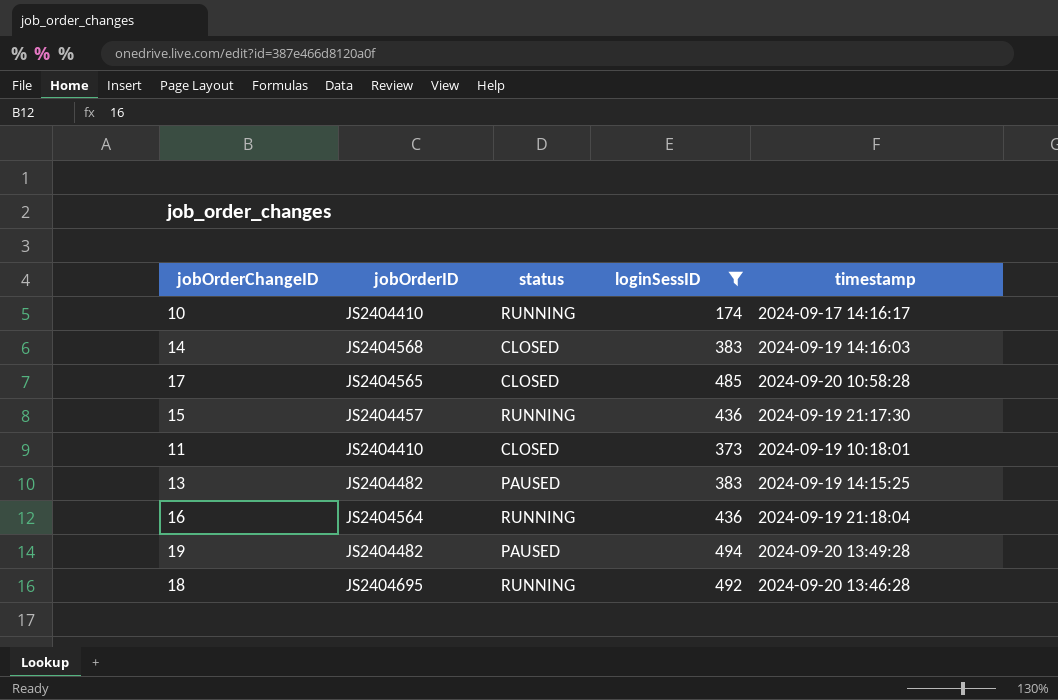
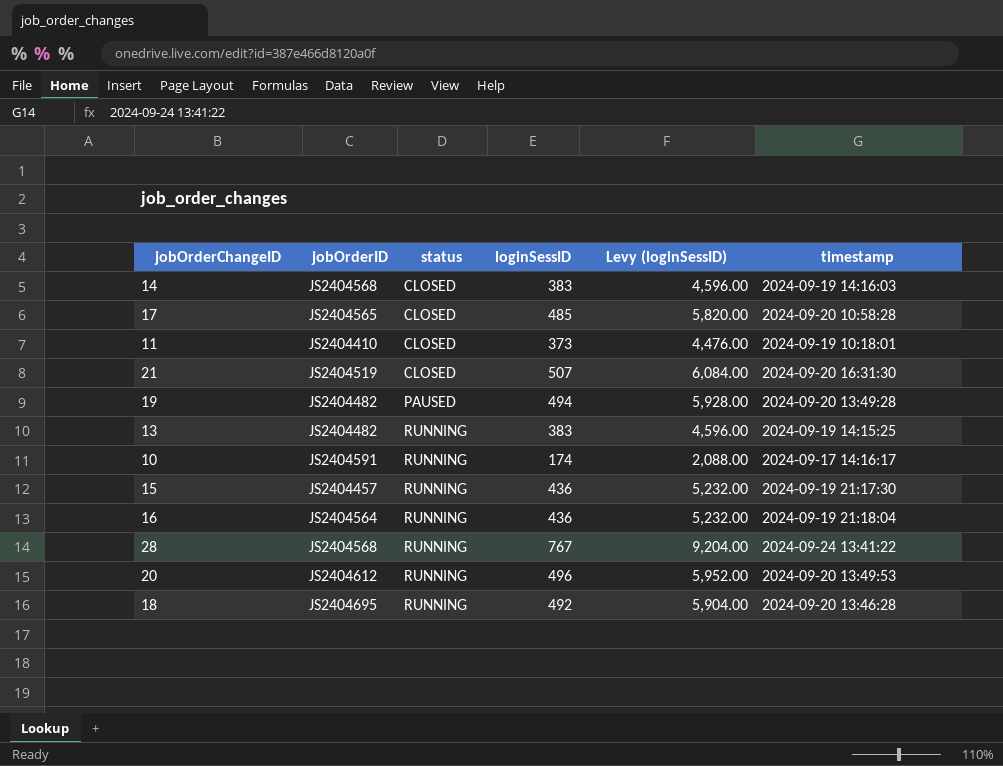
filter: loginSessID <= 494 -> none
row order: none -> status ascending
column Levy (loginSessID) | formula: none -> [loginSessID] * 12
13 | status: PAUSED -> RUNNING
10 | jobOrderID: JS2404410 -> JS2404591

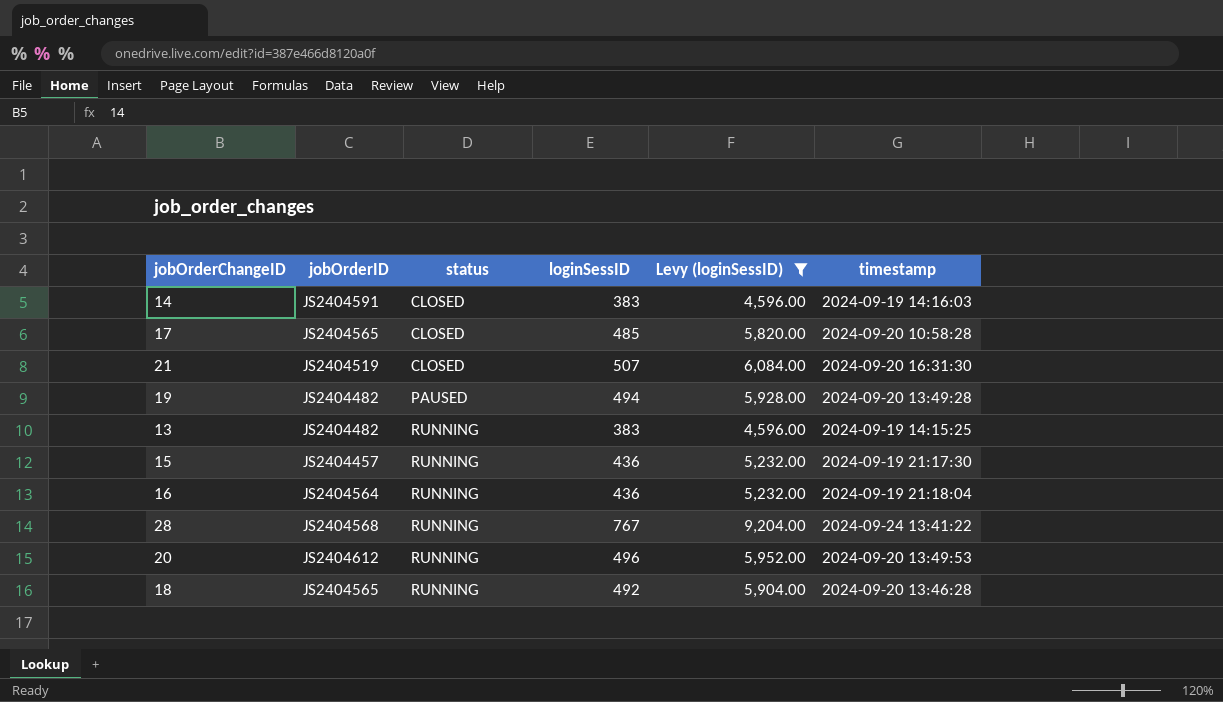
filter: none -> Levy (loginSessID) >= 4,596.00
14 | jobOrderID: JS2404568 -> JS2404591
18 | jobOrderID: JS2404695 -> JS2404565

